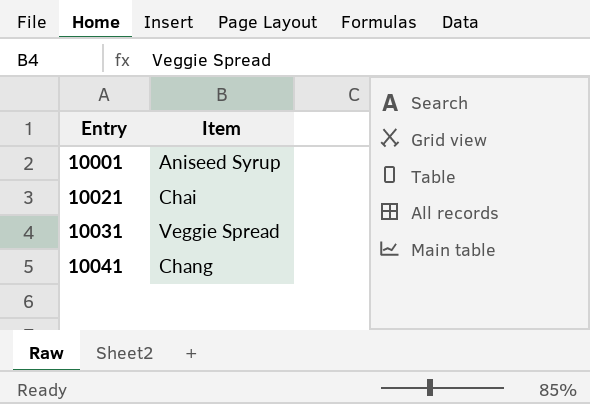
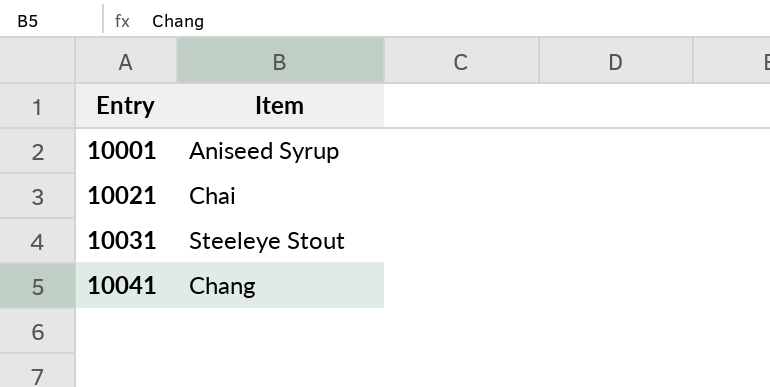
10031 | Item: Veggie Spread -> Steeleye Stout

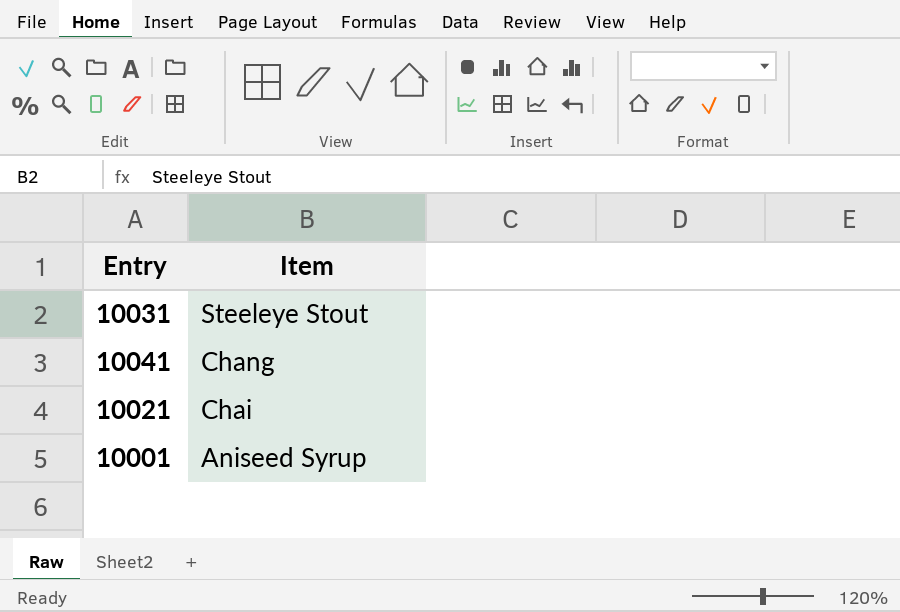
row order: Entry ascending -> Item descending

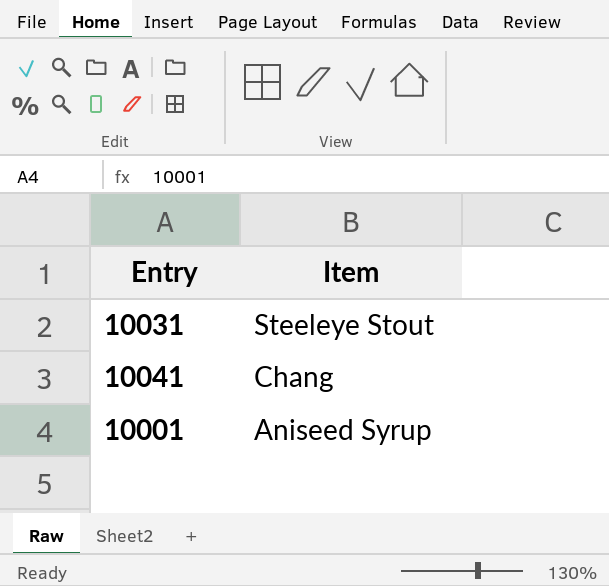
row 10021: Chai -> none

